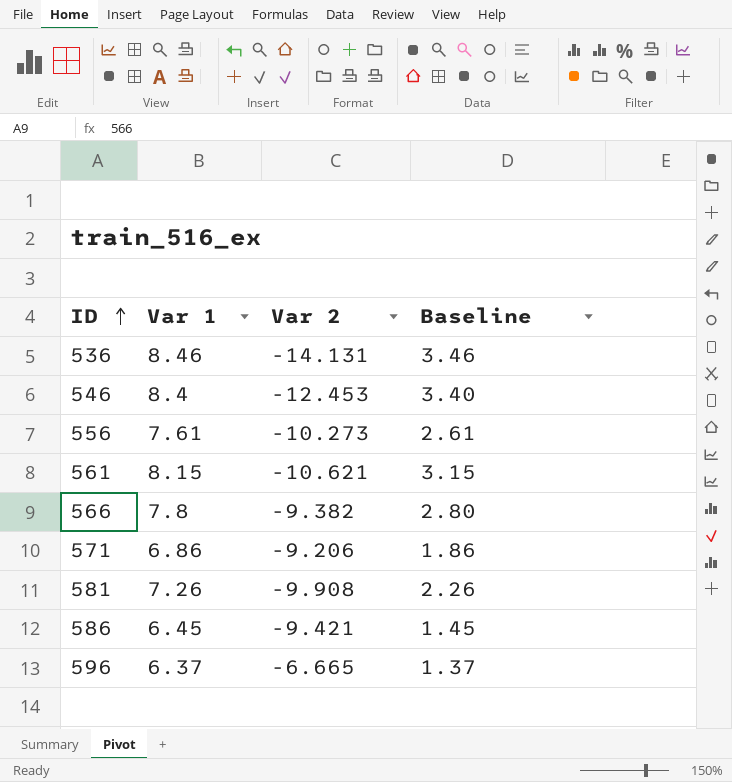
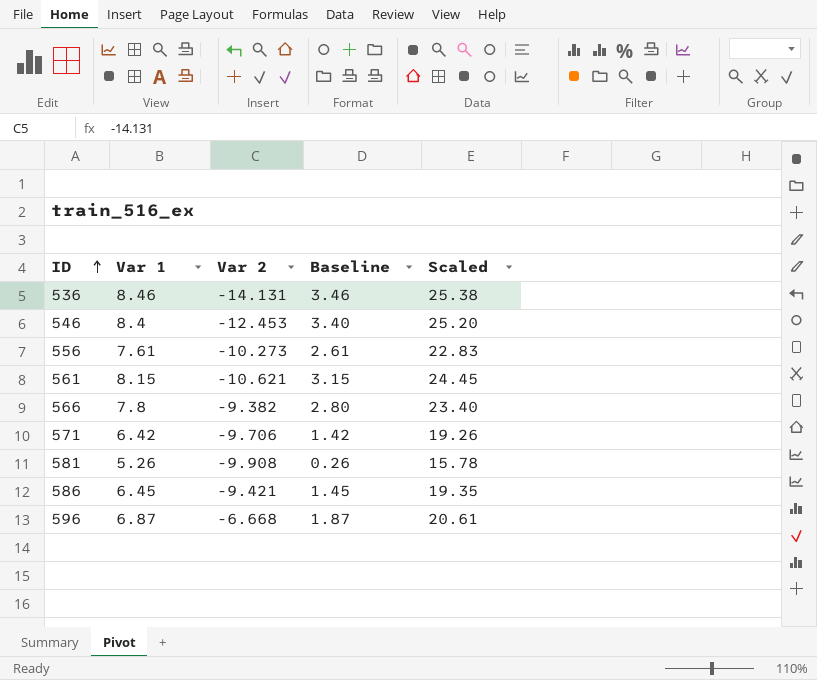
column Scaled | formula: none -> [Var 1] * 3
571 | Var 1: 6.86 -> 6.42
571 | Var 2: -9.206 -> -9.706
571 | Baseline: 1.86 -> 1.42
581 | Var 1: 7.26 -> 5.26
581 | Baseline: 2.26 -> 0.26
596 | Var 1: 6.37 -> 6.87
596 | Var 2: -6.665 -> -6.668
596 | Baseline: 1.37 -> 1.87

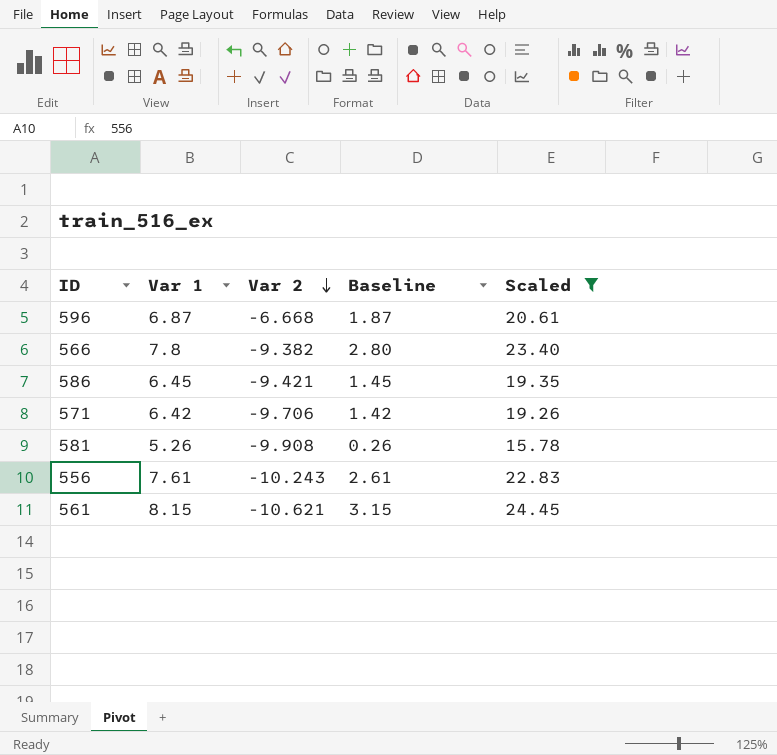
filter: none -> Scaled <= 24.45
row order: ID ascending -> Var 2 descending
556 | Var 2: -10.273 -> -10.243

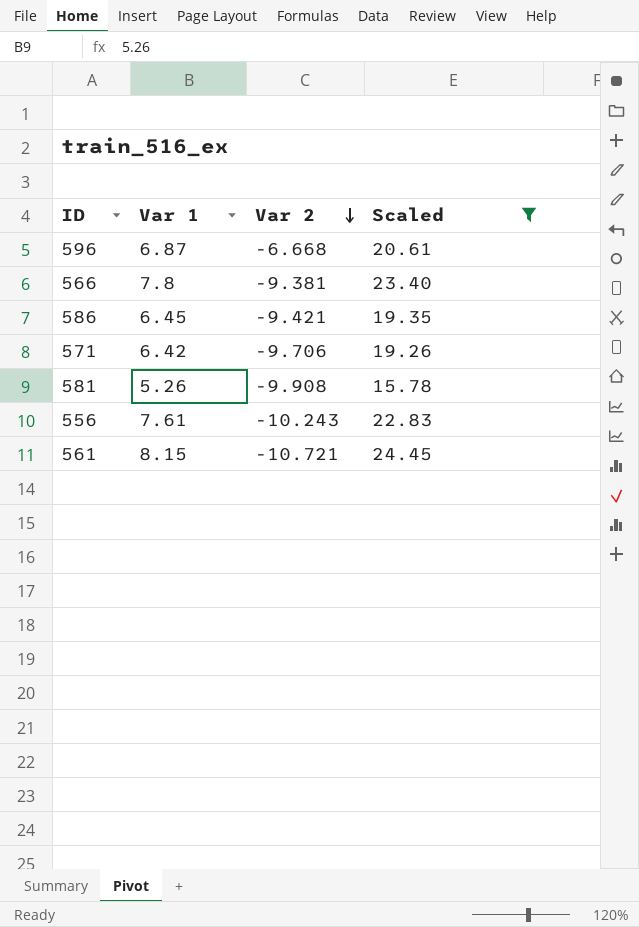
column Baseline | formula: [Var 1] - 5 -> none
566 | Var 2: -9.382 -> -9.381
561 | Var 2: -10.621 -> -10.721

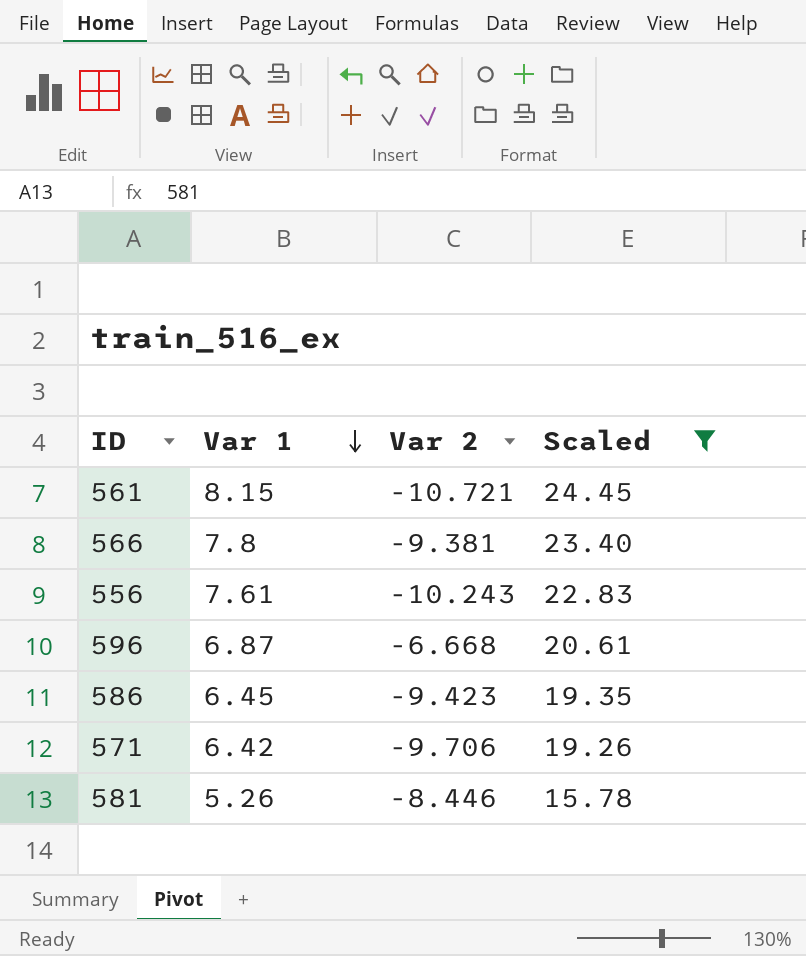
row order: Var 2 descending -> Var 1 descending
586 | Var 2: -9.421 -> -9.423
581 | Var 2: -9.908 -> -8.446

